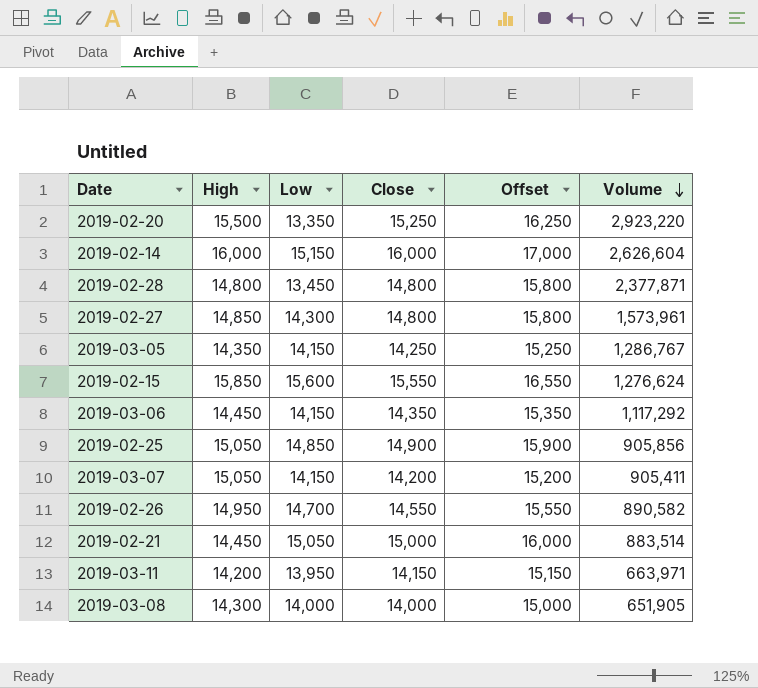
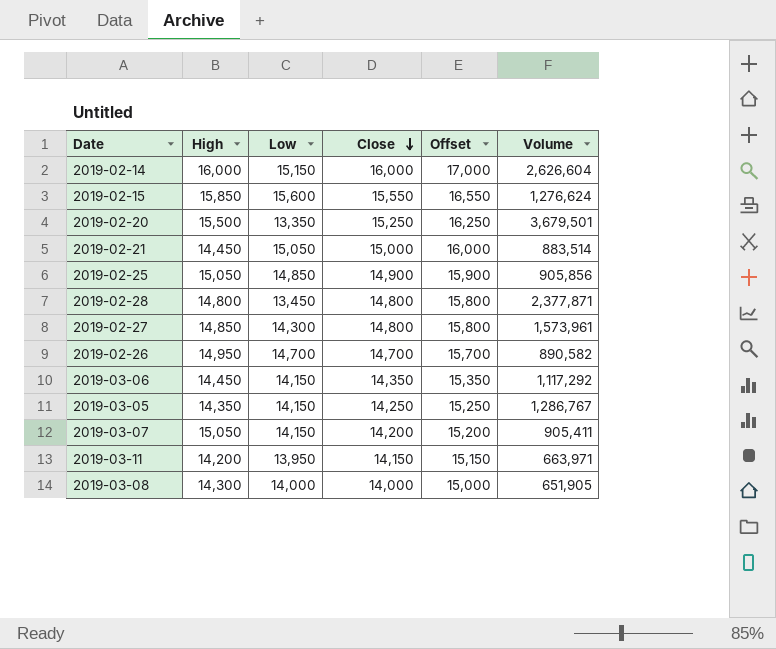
row order: Volume descending -> Close descending
2019-02-20 | Volume: 2,923,220 -> 3,679,501
2019-02-26 | Close: 14,550 -> 14,700
2019-02-26 | Offset: 15,550 -> 15,700

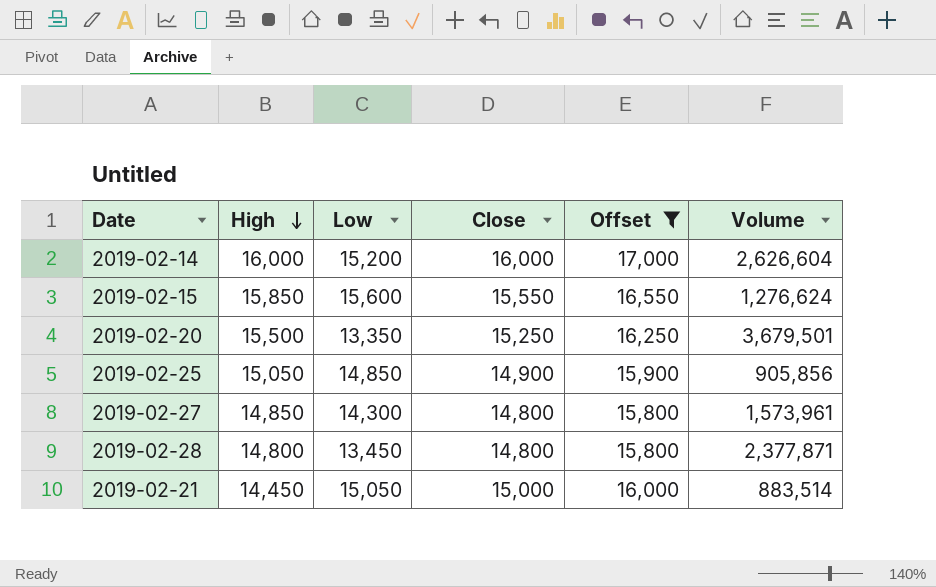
filter: none -> Offset >= 15,800
row order: Close descending -> High descending
2019-02-14 | Low: 15,150 -> 15,200

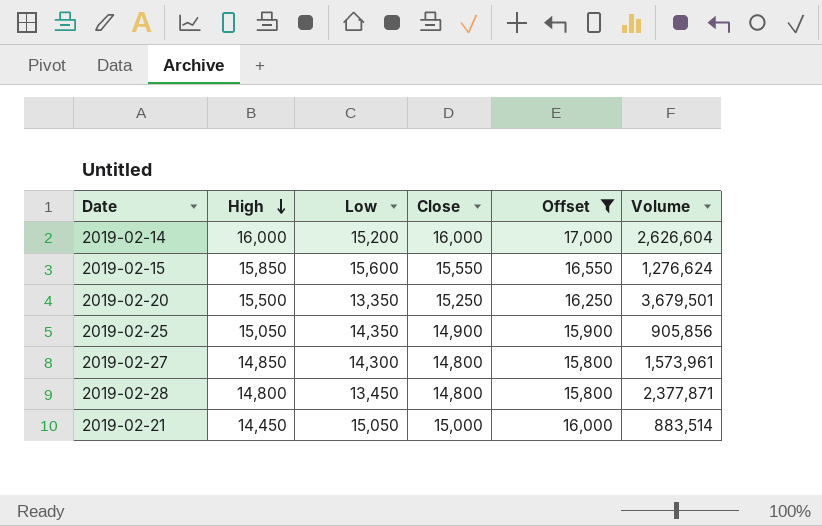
2019-02-25 | Low: 14,850 -> 14,350

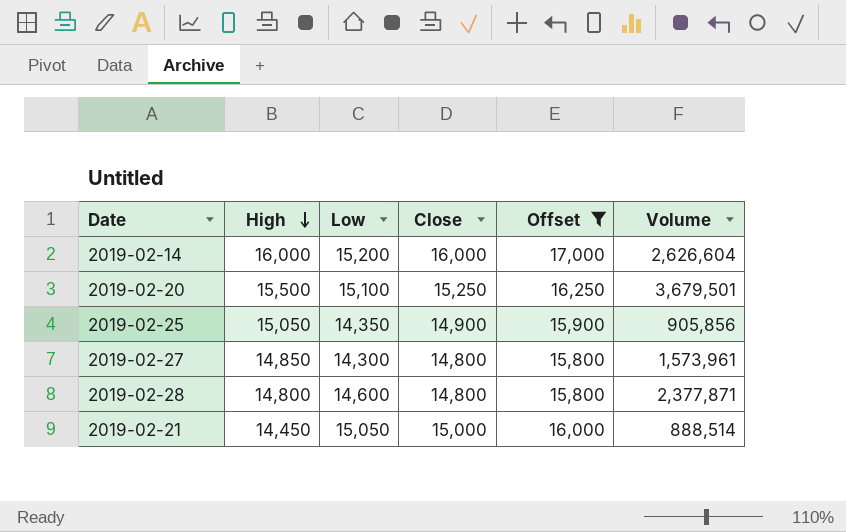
row 2019-02-15: 15,850 | 15,600 | 15,550 | 16,550 | 1,276,624 -> none
2019-02-20 | Low: 13,350 -> 15,100
2019-02-28 | Low: 13,450 -> 14,600
2019-02-21 | Volume: 883,514 -> 888,514

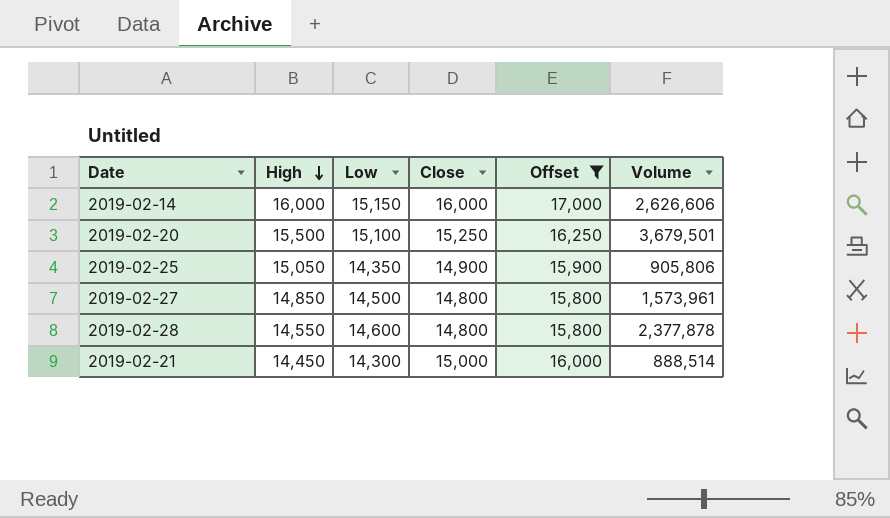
2019-02-14 | Low: 15,200 -> 15,150
2019-02-14 | Volume: 2,626,604 -> 2,626,606
2019-02-25 | Volume: 905,856 -> 905,806
2019-02-27 | Low: 14,300 -> 14,500
2019-02-28 | High: 14,800 -> 14,550
2019-02-28 | Volume: 2,377,871 -> 2,377,878
2019-02-21 | Low: 15,050 -> 14,300

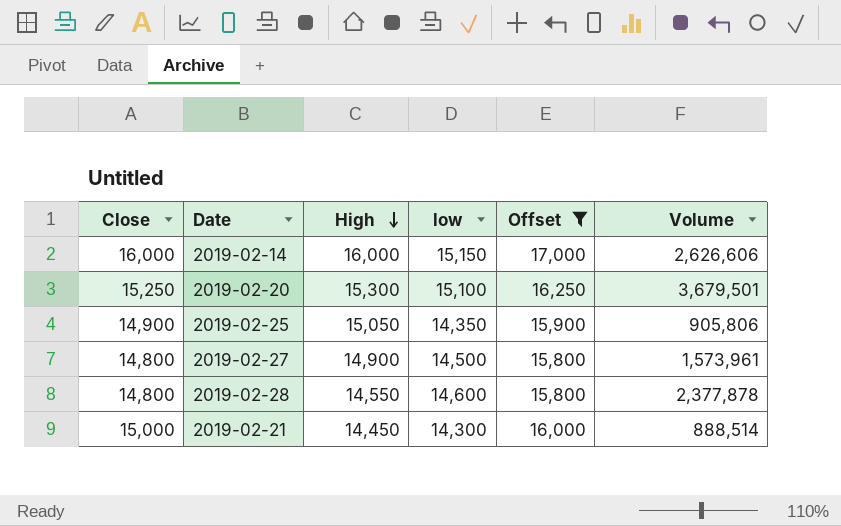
column Close | position: 4 -> 1
column name: Low -> low
2019-02-20 | High: 15,500 -> 15,300
2019-02-27 | High: 14,850 -> 14,900

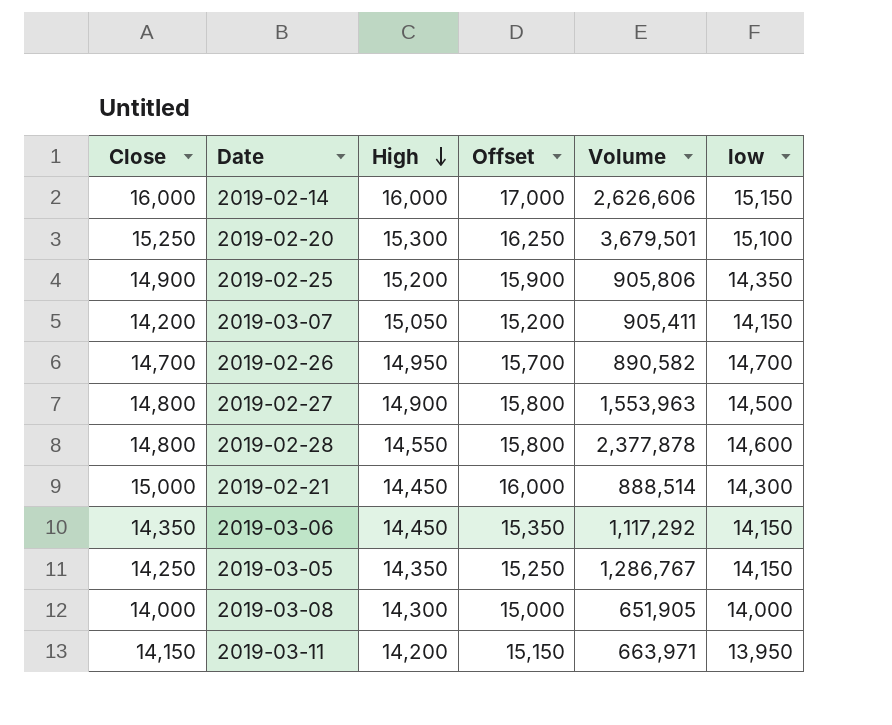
filter: Offset >= 15,800 -> none
column low | position: 4 -> 6
2019-02-25 | High: 15,050 -> 15,200
2019-02-27 | Volume: 1,573,961 -> 1,553,963

